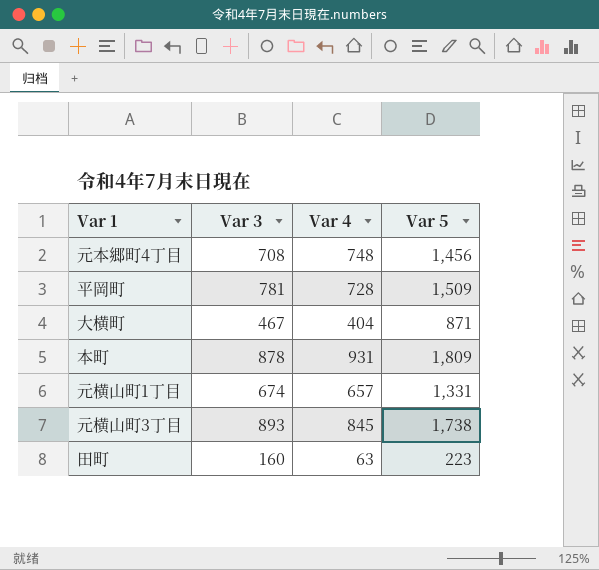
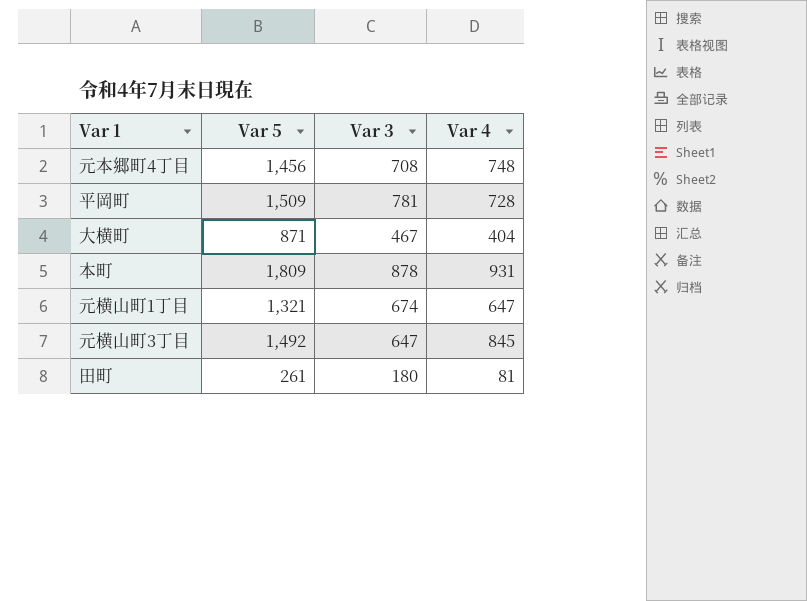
column Var 5 | position: 4 -> 2
元横山町1丁目 | Var 5: 1,331 -> 1,321
元横山町1丁目 | Var 4: 657 -> 647
元横山町3丁目 | Var 5: 1,738 -> 1,492
元横山町3丁目 | Var 3: 893 -> 647
田町 | Var 5: 223 -> 261
田町 | Var 3: 160 -> 180
田町 | Var 4: 63 -> 81

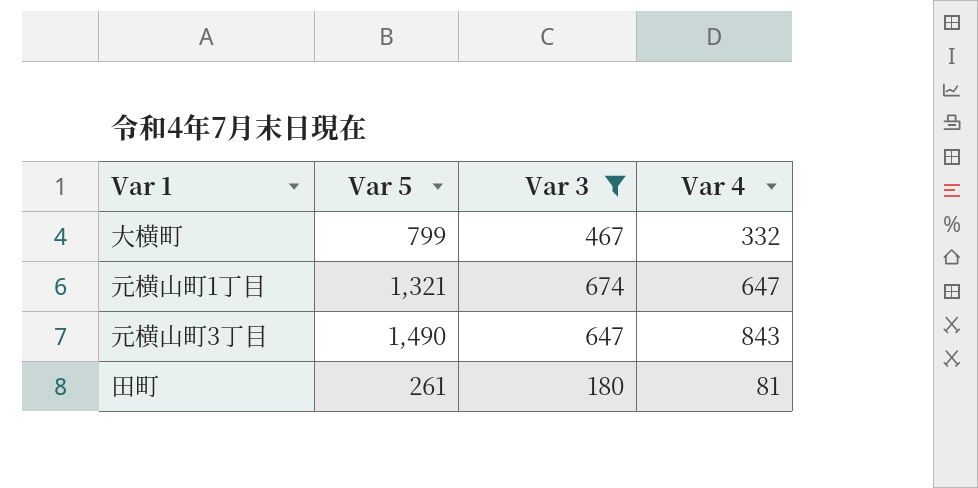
filter: none -> Var 3 <= 674
大横町 | Var 5: 871 -> 799
大横町 | Var 4: 404 -> 332
元横山町3丁目 | Var 5: 1,492 -> 1,490
元横山町3丁目 | Var 4: 845 -> 843

